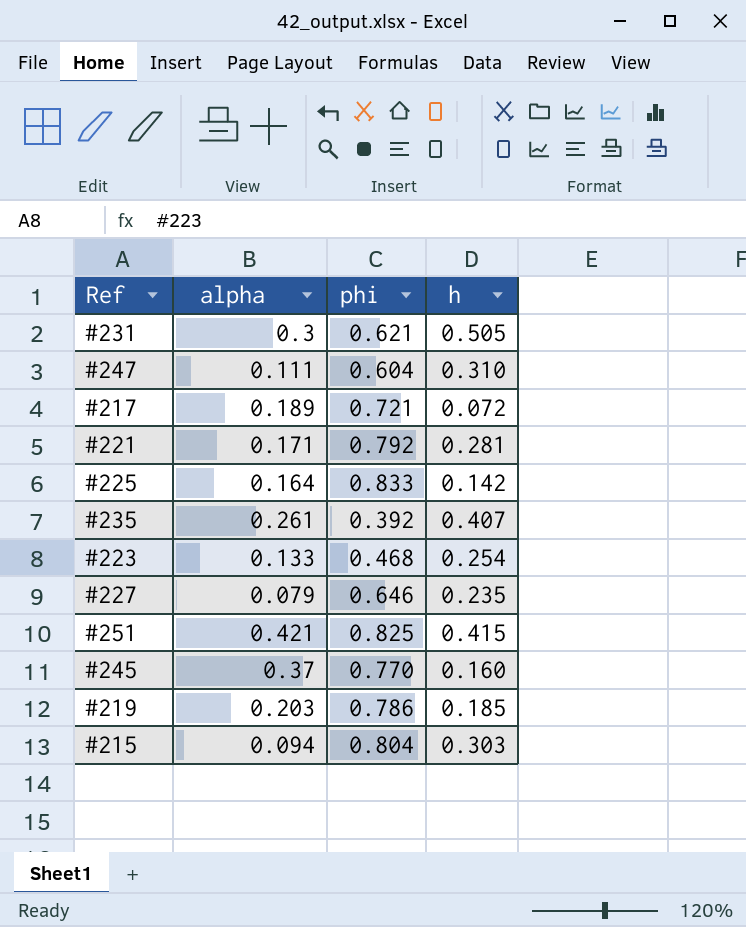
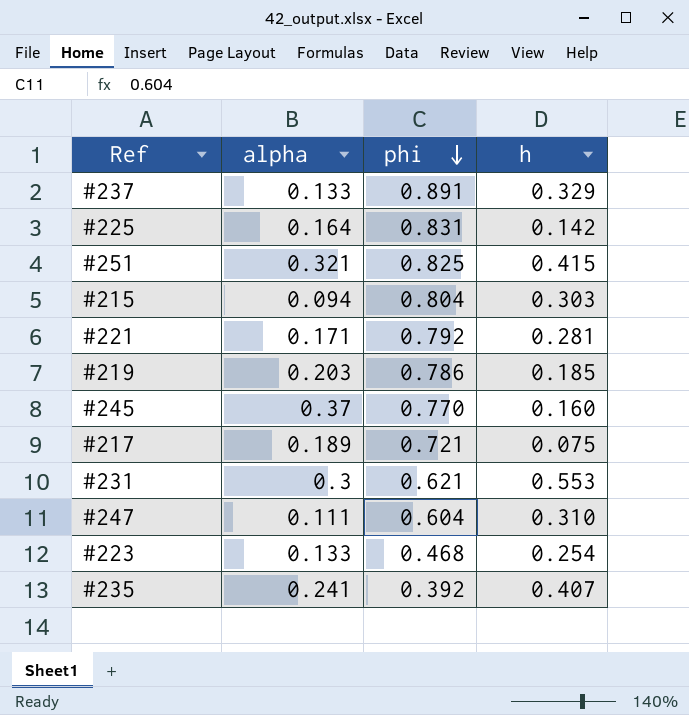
row order: none -> phi descending
row #227: 0.079 | 0.646 | 0.235 -> none
row #237: none -> 0.133 | 0.891 | 0.329
#225 | phi: 0.833 -> 0.831
#251 | alpha: 0.421 -> 0.321
#217 | h: 0.072 -> 0.075
#231 | h: 0.505 -> 0.553
#235 | alpha: 0.261 -> 0.241

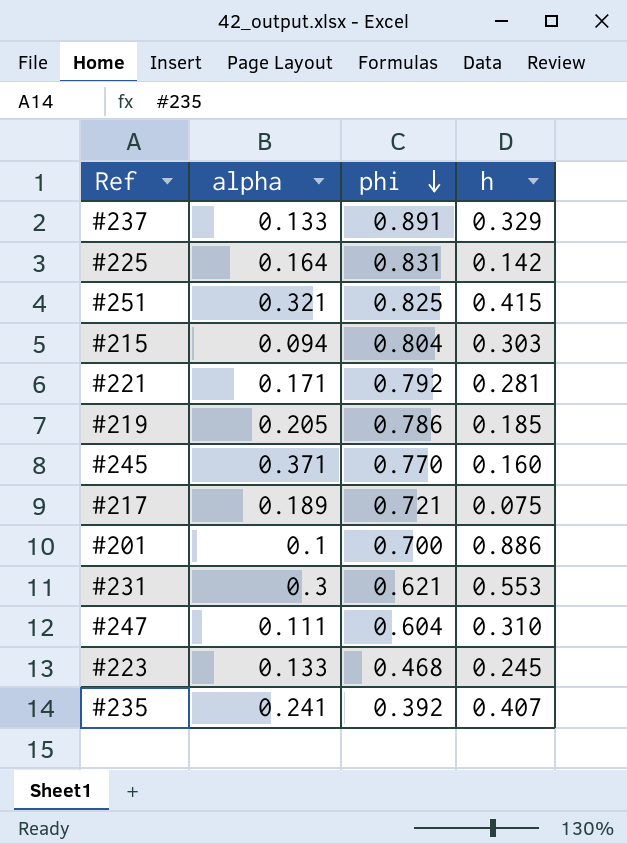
#219 | alpha: 0.203 -> 0.205
#245 | alpha: 0.37 -> 0.371
row #201: none -> 0.1 | 0.700 | 0.886
#223 | h: 0.254 -> 0.245

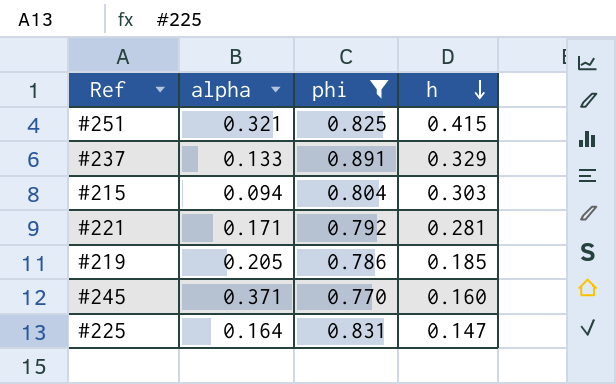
filter: none -> phi >= 0.770
row order: phi descending -> h descending
#225 | h: 0.142 -> 0.147

